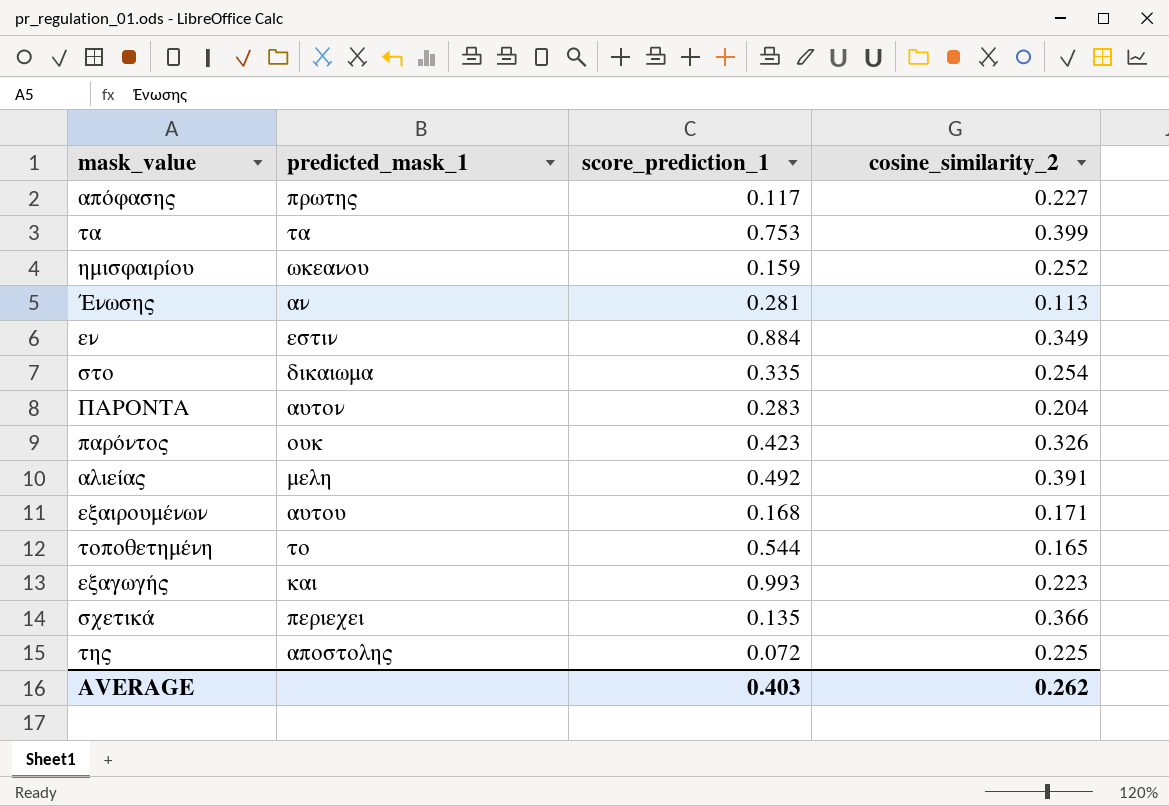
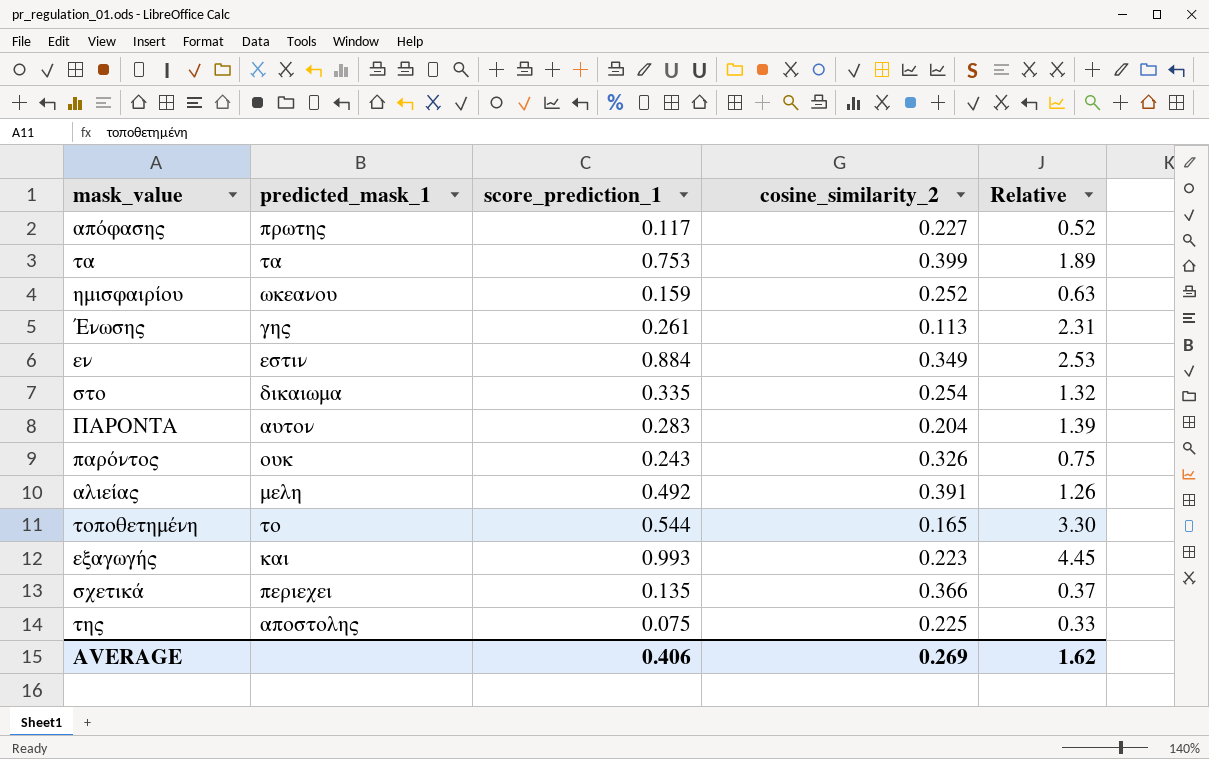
column Relative | formula: none -> [score_prediction_1] / [cosine_similarity_2]
row εξαιρουμένων: αυτου | 0.168 | 0.171 -> none
Ένωσης | predicted_mask_1: αν -> γης
Ένωσης | score_prediction_1: 0.281 -> 0.261
παρόντος | score_prediction_1: 0.423 -> 0.243
της | score_prediction_1: 0.072 -> 0.075
AVERAGE | score_prediction_1: 0.403 -> 0.406
AVERAGE | cosine_similarity_2: 0.262 -> 0.269

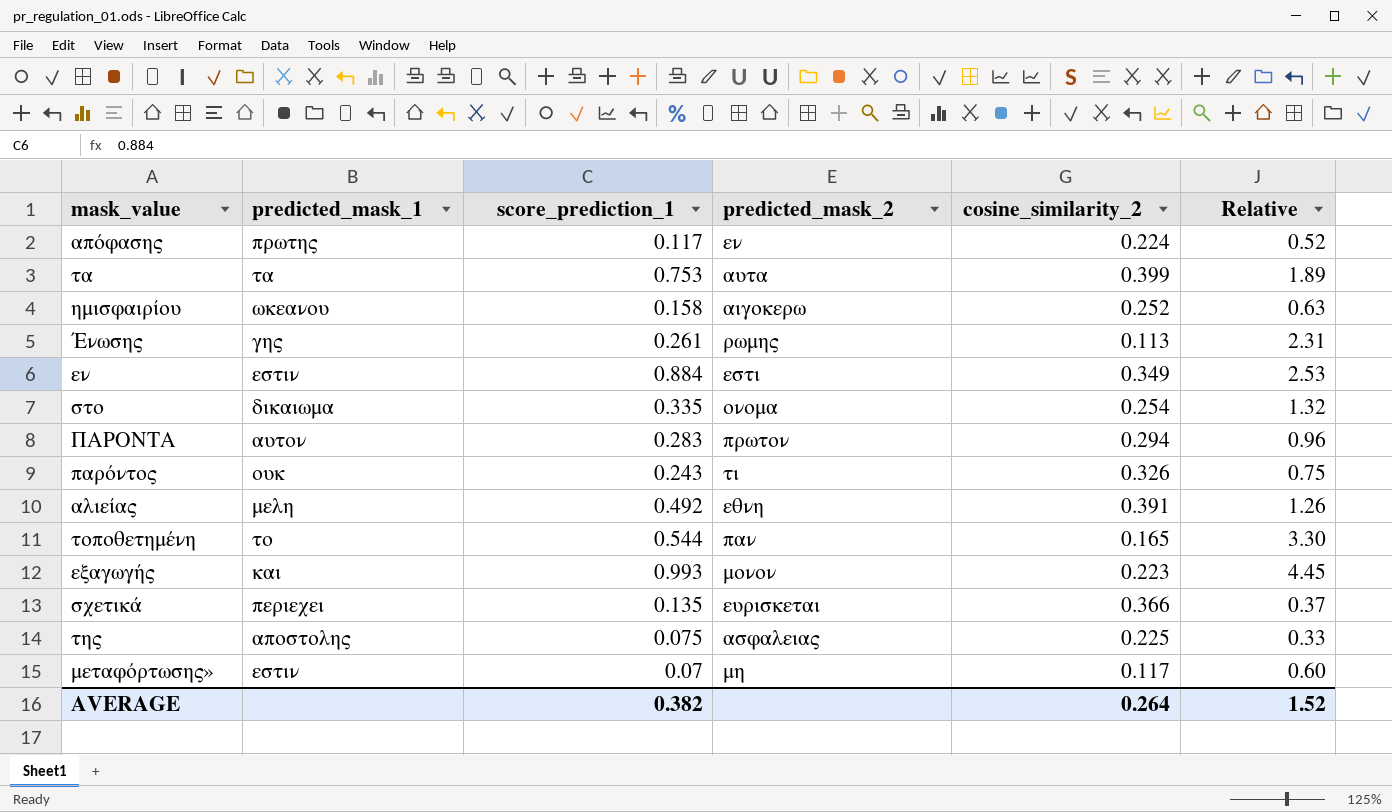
column predicted_mask_2 | position: none -> 4
απόφασης | cosine_similarity_2: 0.227 -> 0.224
ημισφαιρίου | score_prediction_1: 0.159 -> 0.158
ΠΑΡΟΝΤΑ | cosine_similarity_2: 0.204 -> 0.294
ΠΑΡΟΝΤΑ | Relative: 1.39 -> 0.96
row μεταφόρτωσης»: none -> εστιν | 0.07 | μη | 0.117 | 0.60
AVERAGE | score_prediction_1: 0.406 -> 0.382
AVERAGE | cosine_similarity_2: 0.269 -> 0.264
AVERAGE | Relative: 1.62 -> 1.52

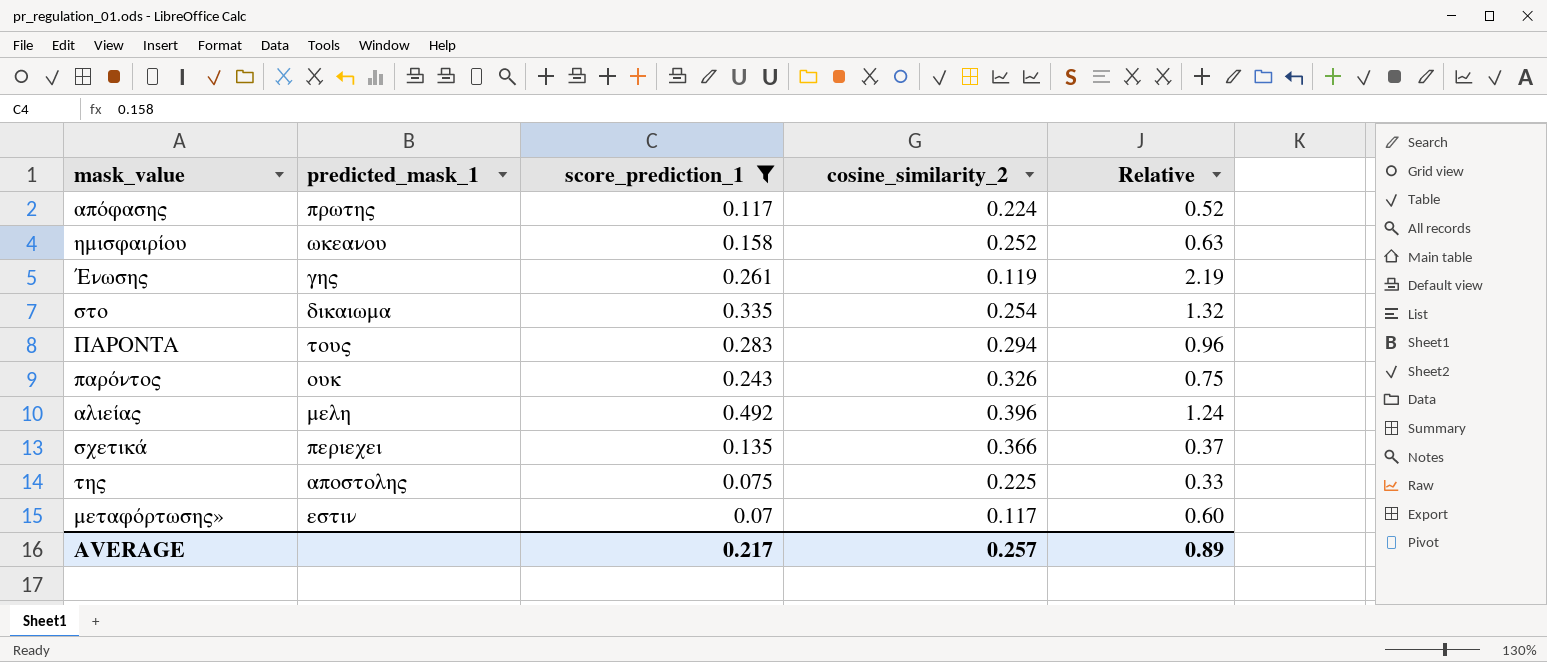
filter: none -> score_prediction_1 <= 0.492
column predicted_mask_2 | position: 4 -> none
Ένωσης | cosine_similarity_2: 0.113 -> 0.119
Ένωσης | Relative: 2.31 -> 2.19
ΠΑΡΟΝΤΑ | predicted_mask_1: αυτον -> τους
αλιείας | cosine_similarity_2: 0.391 -> 0.396
αλιείας | Relative: 1.26 -> 1.24
AVERAGE | score_prediction_1: 0.382 -> 0.217
AVERAGE | cosine_similarity_2: 0.264 -> 0.257
AVERAGE | Relative: 1.52 -> 0.89

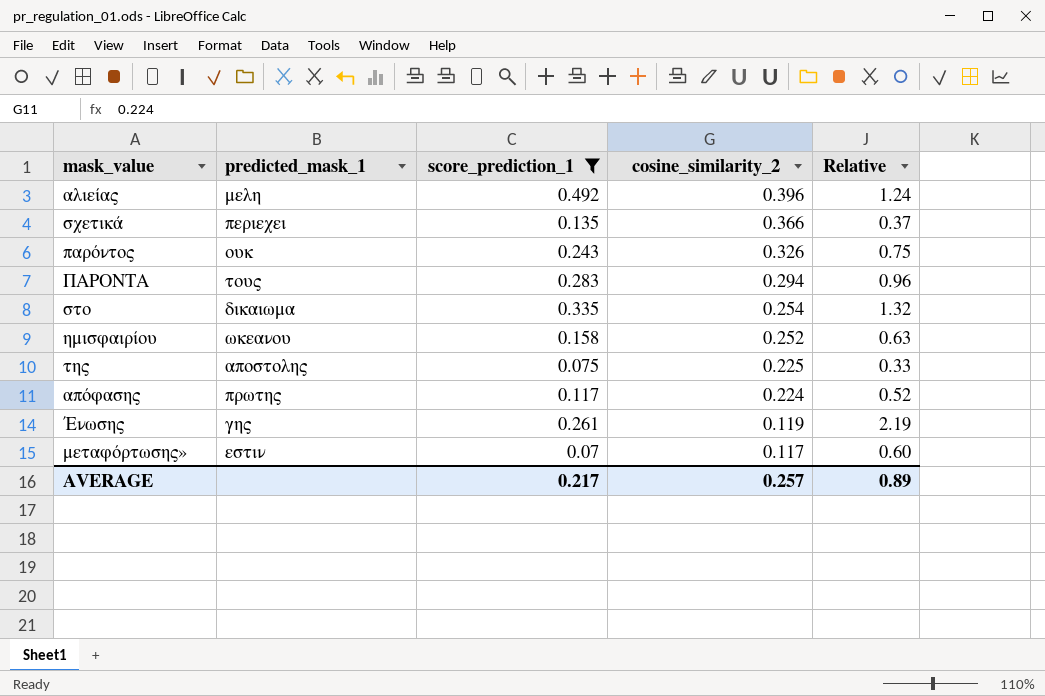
row order: none -> cosine_similarity_2 descending

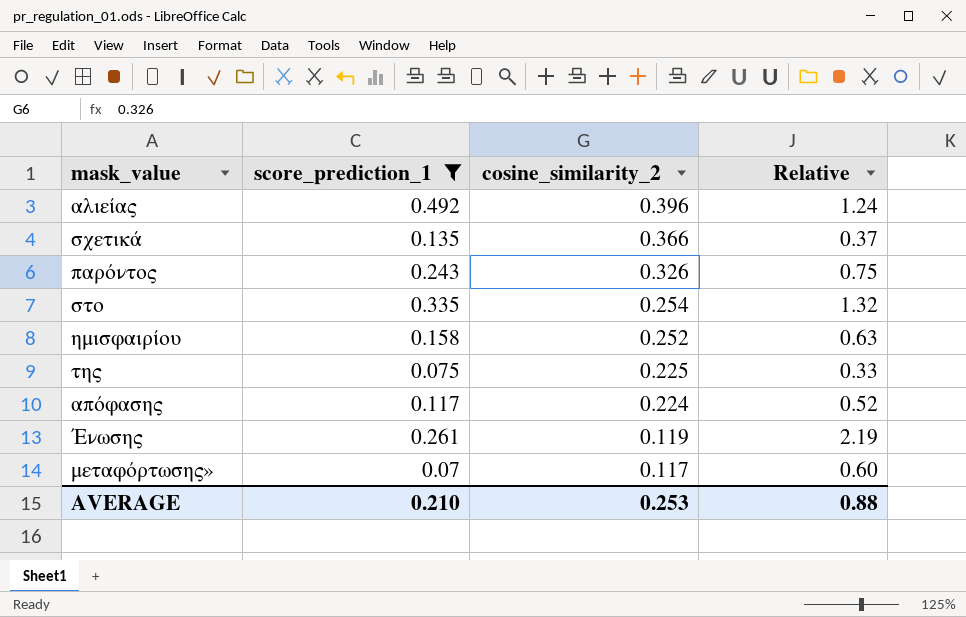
column predicted_mask_1 | position: 2 -> none
row ΠΑΡΟΝΤΑ: τους | 0.283 | 0.294 | 0.96 -> none
AVERAGE | score_prediction_1: 0.217 -> 0.210
AVERAGE | cosine_similarity_2: 0.257 -> 0.253
AVERAGE | Relative: 0.89 -> 0.88

